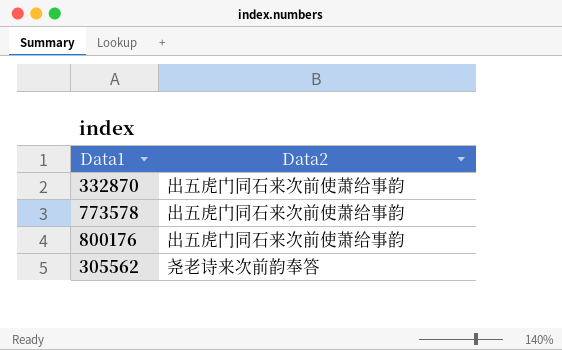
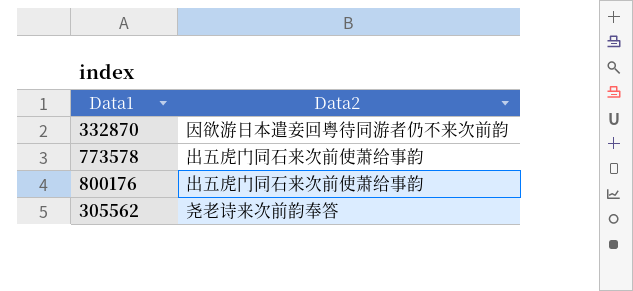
332870 | Data2: 出五虎门同石来次前使萧给事韵 -> 因欲游日本遣妾回粤待同游者仍不来次前韵

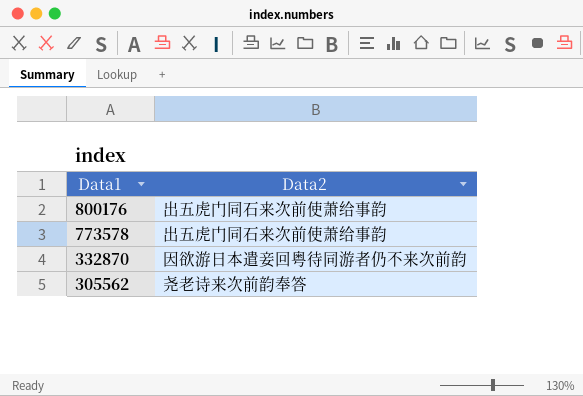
row order: none -> Data1 descending

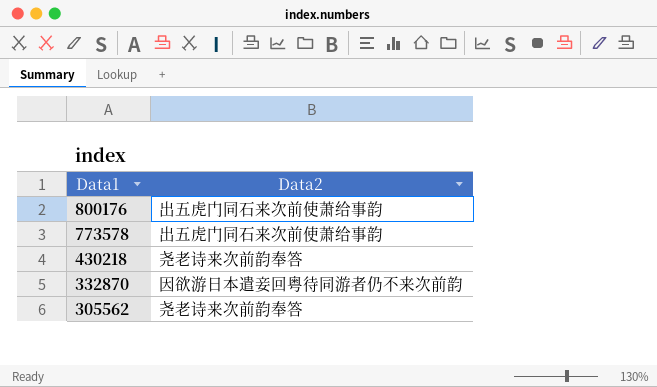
row 430218: none -> 尧老诗来次前韵奉答

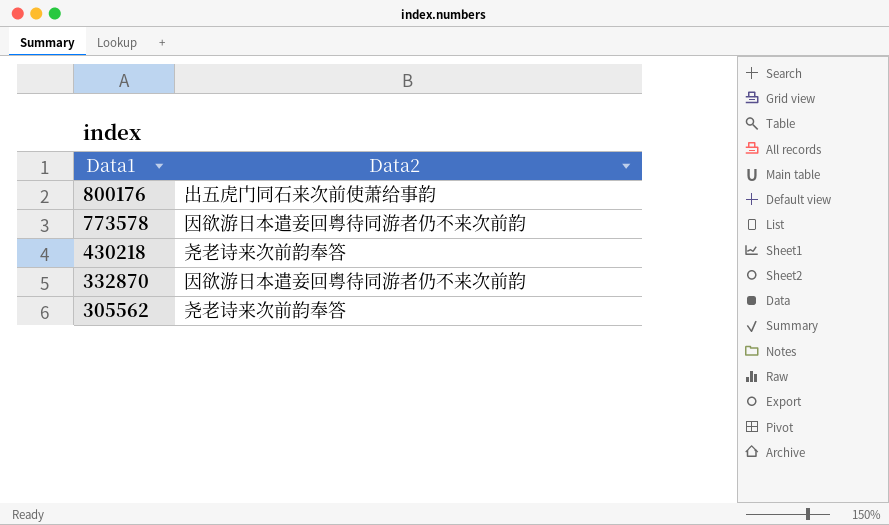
773578 | Data2: 出五虎门同石来次前使萧给事韵 -> 因欲游日本遣妾回粤待同游者仍不来次前韵

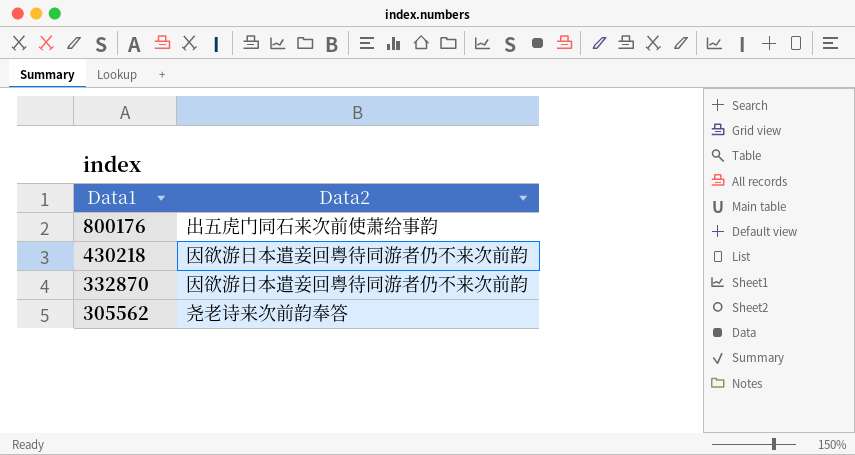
row 773578: 因欲游日本遣妾回粤待同游者仍不来次前韵 -> none
430218 | Data2: 尧老诗来次前韵奉答 -> 因欲游日本遣妾回粤待同游者仍不来次前韵

